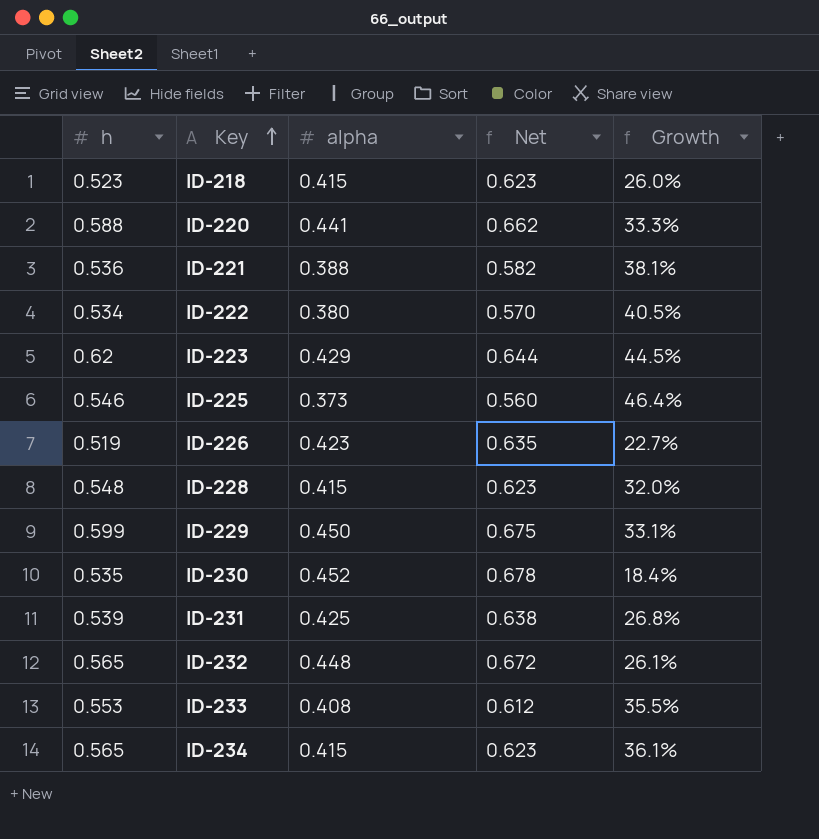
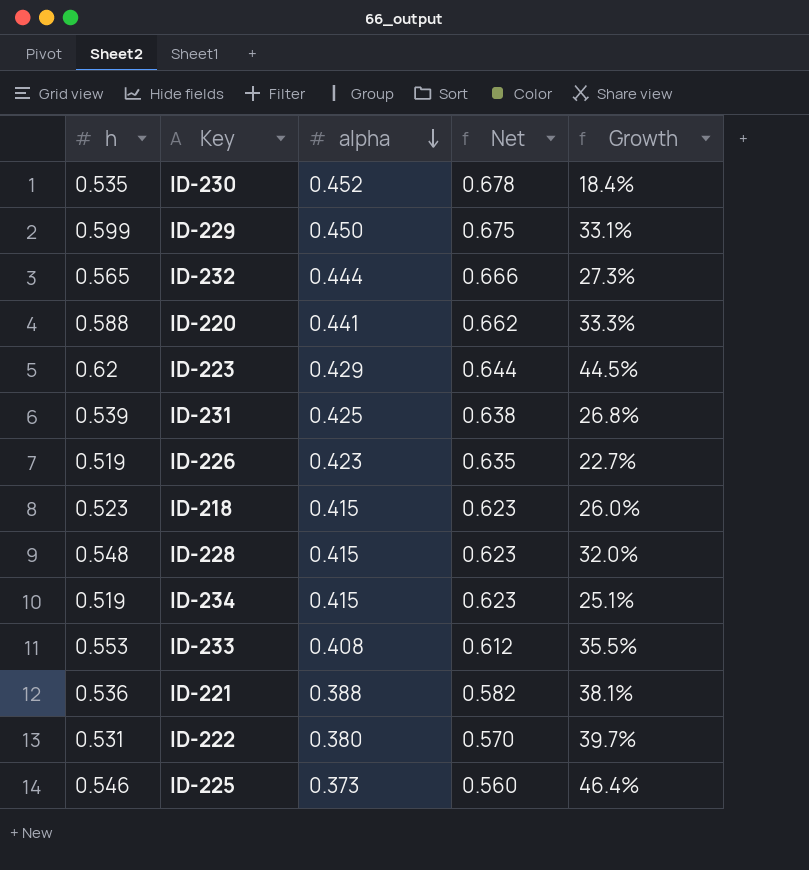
row order: Key ascending -> alpha descending
ID-232 | alpha: 0.448 -> 0.444
ID-232 | Net: 0.672 -> 0.666
ID-232 | Growth: 26.1% -> 27.3%
ID-234 | h: 0.565 -> 0.519
ID-234 | Growth: 36.1% -> 25.1%
ID-222 | h: 0.534 -> 0.531
ID-222 | Growth: 40.5% -> 39.7%

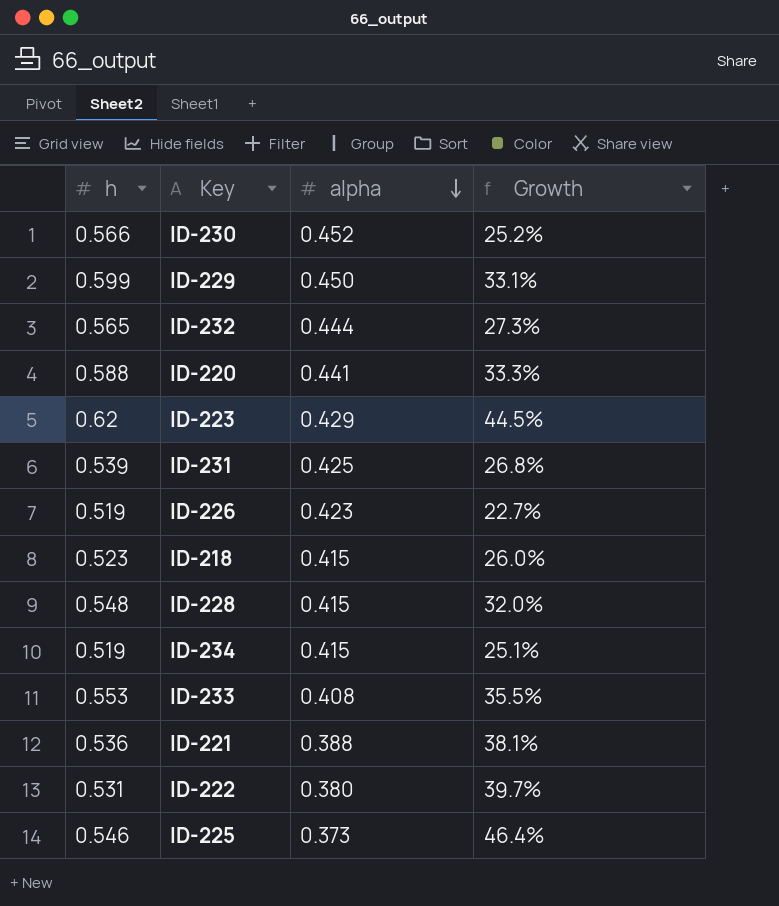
column Net | formula: [alpha] * 1.5 -> none
ID-230 | h: 0.535 -> 0.566
ID-230 | Growth: 18.4% -> 25.2%

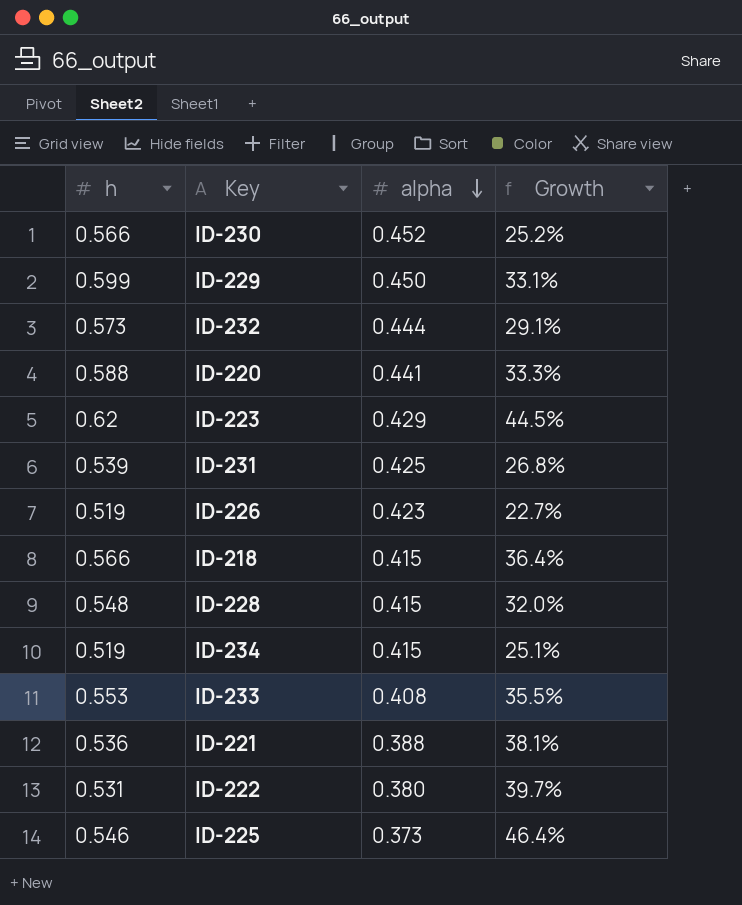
ID-232 | h: 0.565 -> 0.573
ID-232 | Growth: 27.3% -> 29.1%
ID-218 | h: 0.523 -> 0.566
ID-218 | Growth: 26.0% -> 36.4%

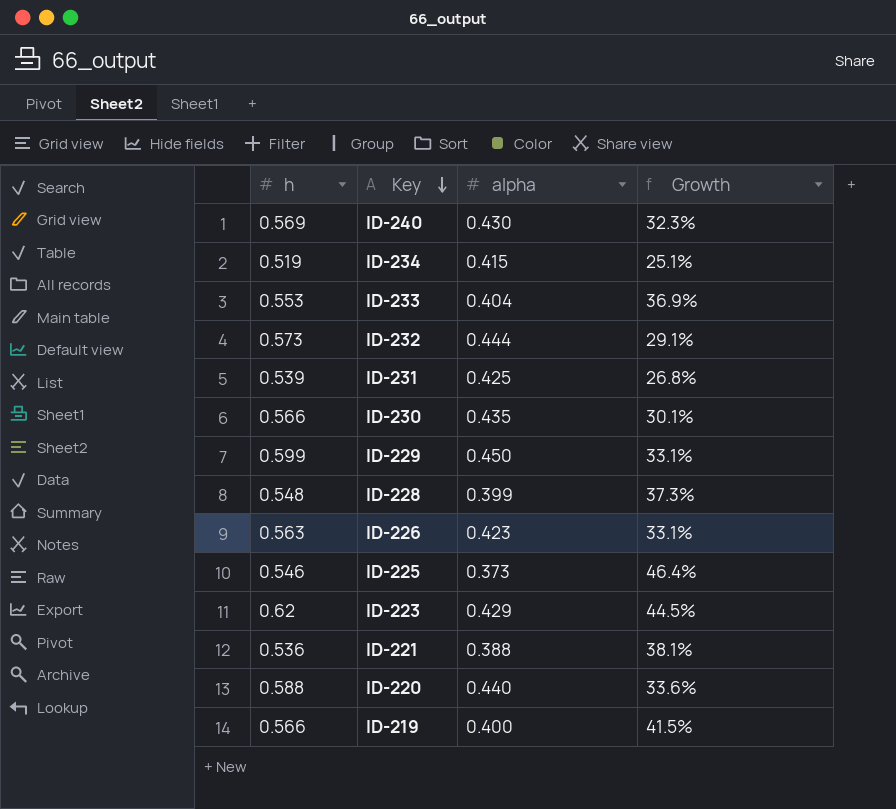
row order: alpha descending -> Key descending
row ID-218: 0.566 | 0.415 | 36.4% -> none
row ID-222: 0.531 | 0.380 | 39.7% -> none
row ID-240: none -> 0.569 | 0.430 | 32.3%
ID-233 | alpha: 0.408 -> 0.404
ID-233 | Growth: 35.5% -> 36.9%
ID-230 | alpha: 0.452 -> 0.435
ID-230 | Growth: 25.2% -> 30.1%
ID-228 | alpha: 0.415 -> 0.399
ID-228 | Growth: 32.0% -> 37.3%
ID-226 | h: 0.519 -> 0.563
ID-226 | Growth: 22.7% -> 33.1%
ID-220 | alpha: 0.441 -> 0.440
ID-220 | Growth: 33.3% -> 33.6%
row ID-219: none -> 0.566 | 0.400 | 41.5%

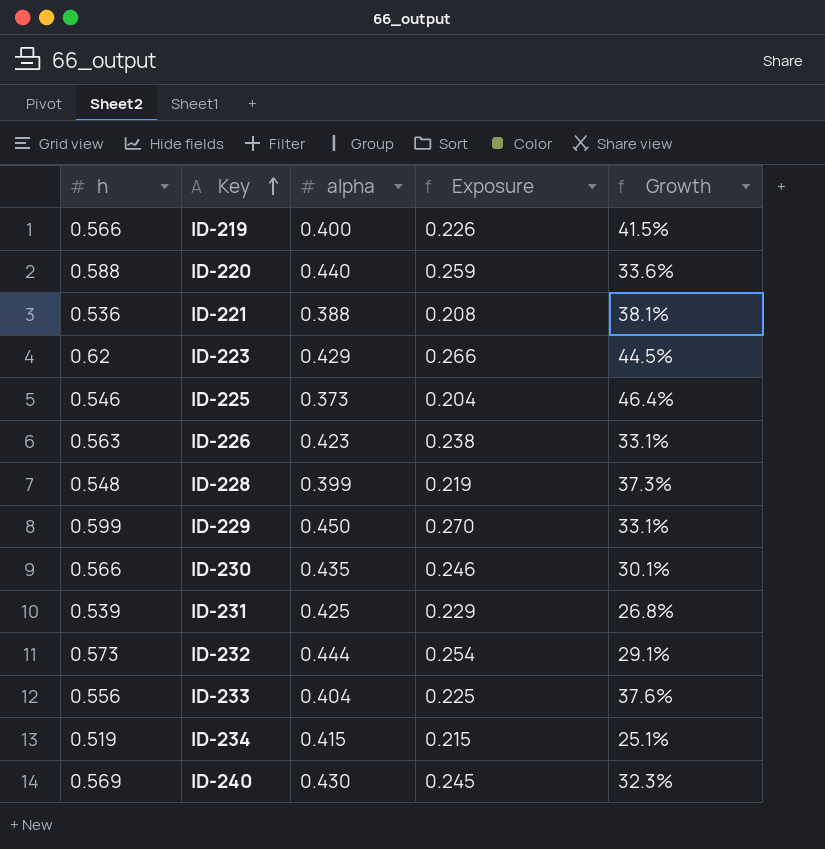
row order: Key descending -> Key ascending
column Exposure | formula: none -> [h] * [alpha]
ID-233 | h: 0.553 -> 0.556
ID-233 | Growth: 36.9% -> 37.6%

